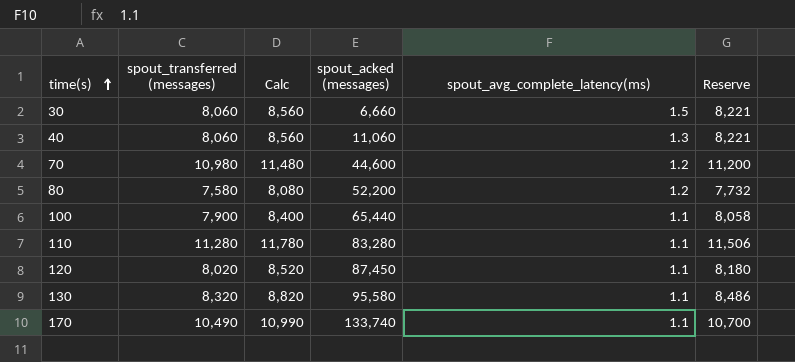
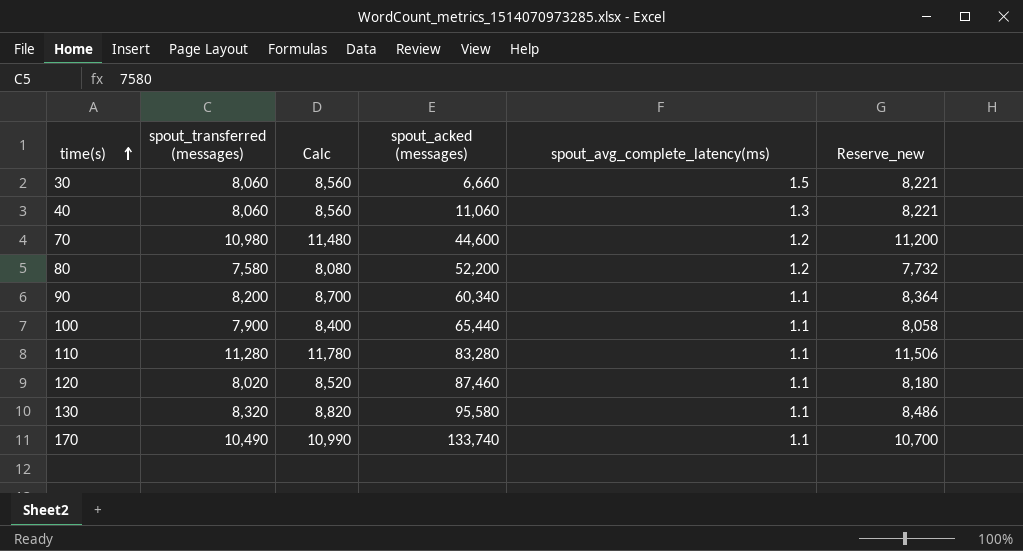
column name: Reserve -> Reserve_new
row 90: none -> 8,200 | 8,700 | 60,340 | 1.1 | 8,364
120 | spout_acked (messages): 87,450 -> 87,460

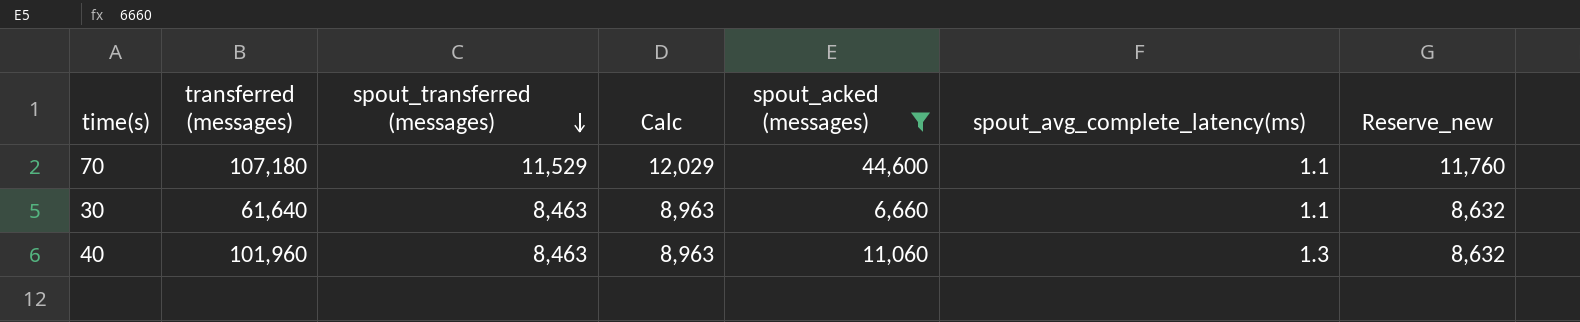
filter: none -> spout_acked (messages) <= 44,600
row order: time(s) ascending -> spout_transferred (messages) descending
column transferred (messages) | position: none -> 2
70 | spout_transferred (messages): 10,980 -> 11,529
70 | Calc: 11,480 -> 12,029
70 | spout_avg_complete_latency(ms): 1.2 -> 1.1
70 | Reserve_new: 11,200 -> 11,760
30 | spout_transferred (messages): 8,060 -> 8,463
30 | Calc: 8,560 -> 8,963
30 | spout_avg_complete_latency(ms): 1.5 -> 1.1
30 | Reserve_new: 8,221 -> 8,632
40 | spout_transferred (messages): 8,060 -> 8,463
40 | Calc: 8,560 -> 8,963
40 | Reserve_new: 8,221 -> 8,632

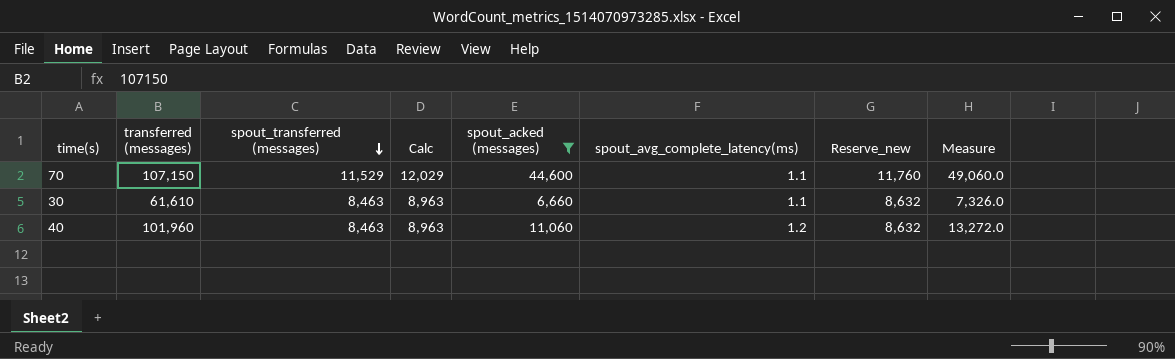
column Measure | formula: none -> [spout_acked (messages)] * [spout_avg_complete_latency(ms)]
70 | transferred (messages): 107,180 -> 107,150
30 | transferred (messages): 61,640 -> 61,610
40 | spout_avg_complete_latency(ms): 1.3 -> 1.2

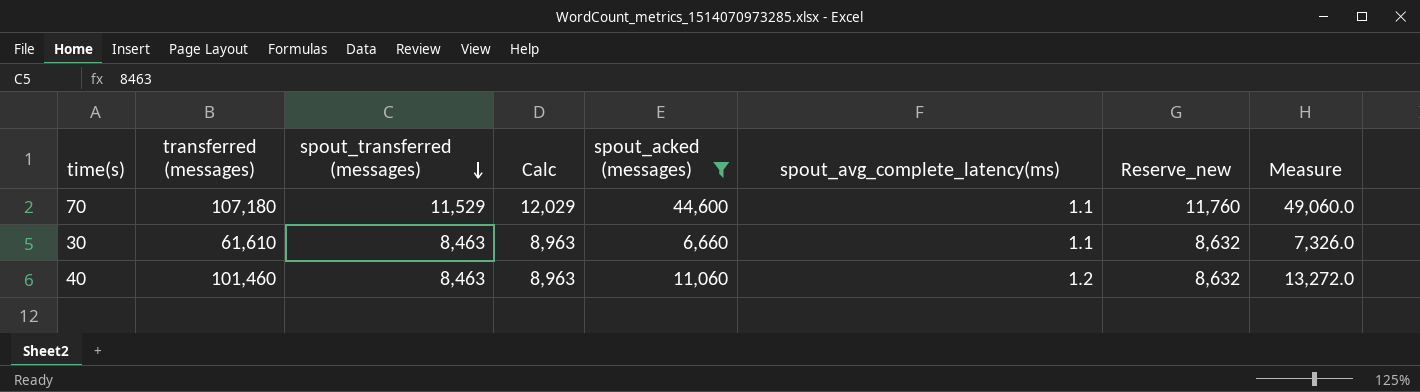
70 | transferred (messages): 107,150 -> 107,180
40 | transferred (messages): 101,960 -> 101,460

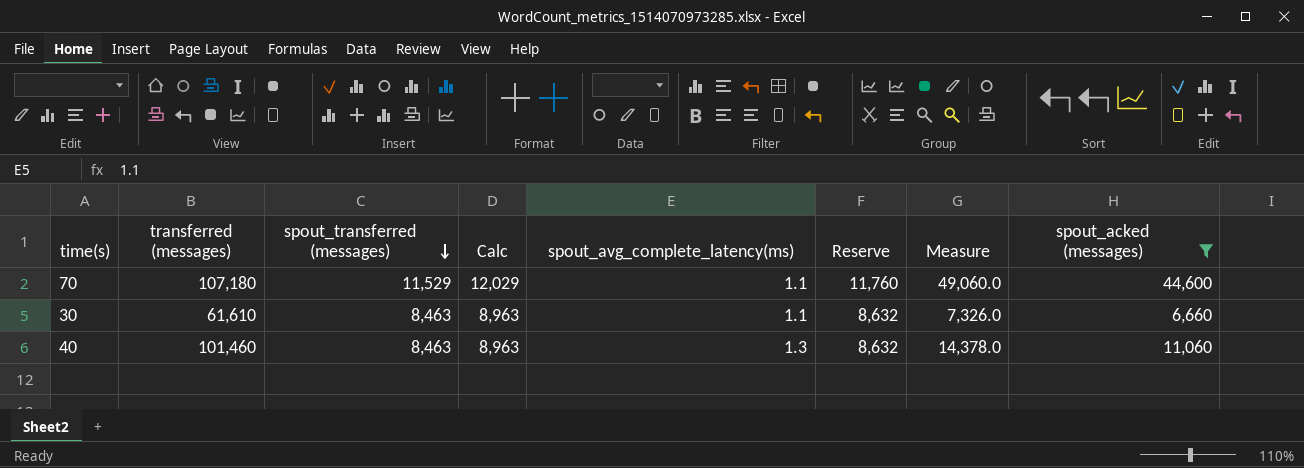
column name: Reserve_new -> Reserve
column spout_acked (messages) | position: 5 -> 8
40 | spout_avg_complete_latency(ms): 1.2 -> 1.3
40 | Measure: 13,272.0 -> 14,378.0

